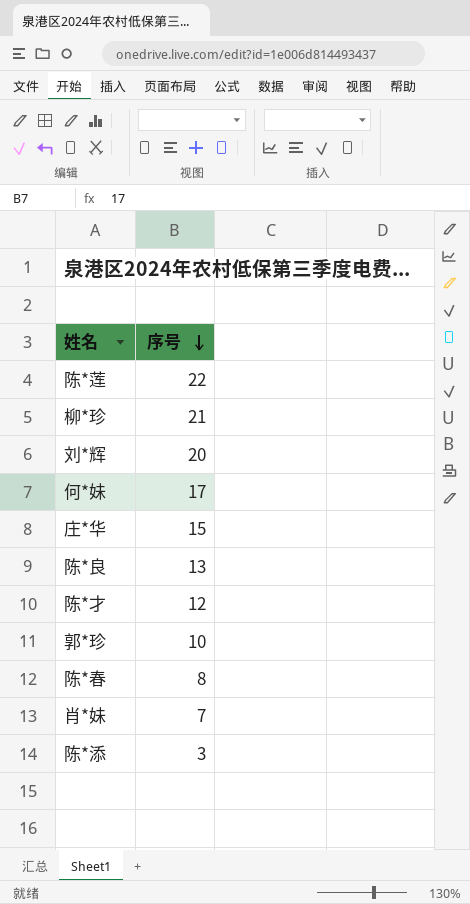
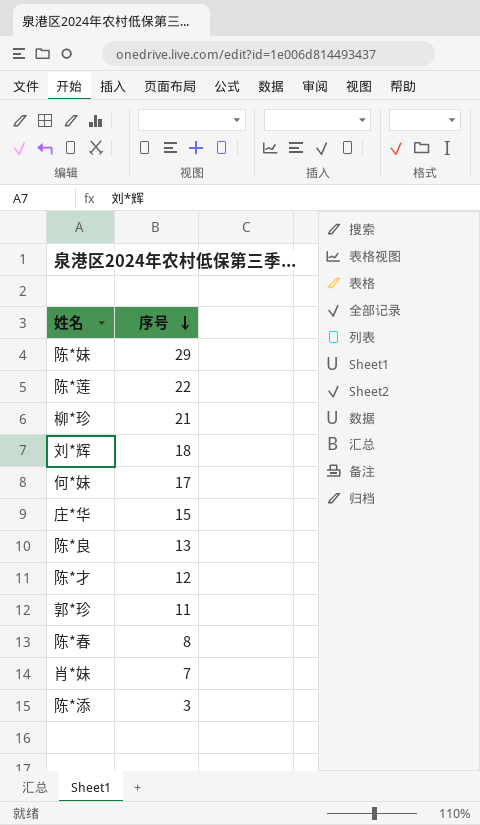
row 陈*妹: none -> 29
刘*辉 | 序号: 20 -> 18
郭*珍 | 序号: 10 -> 11

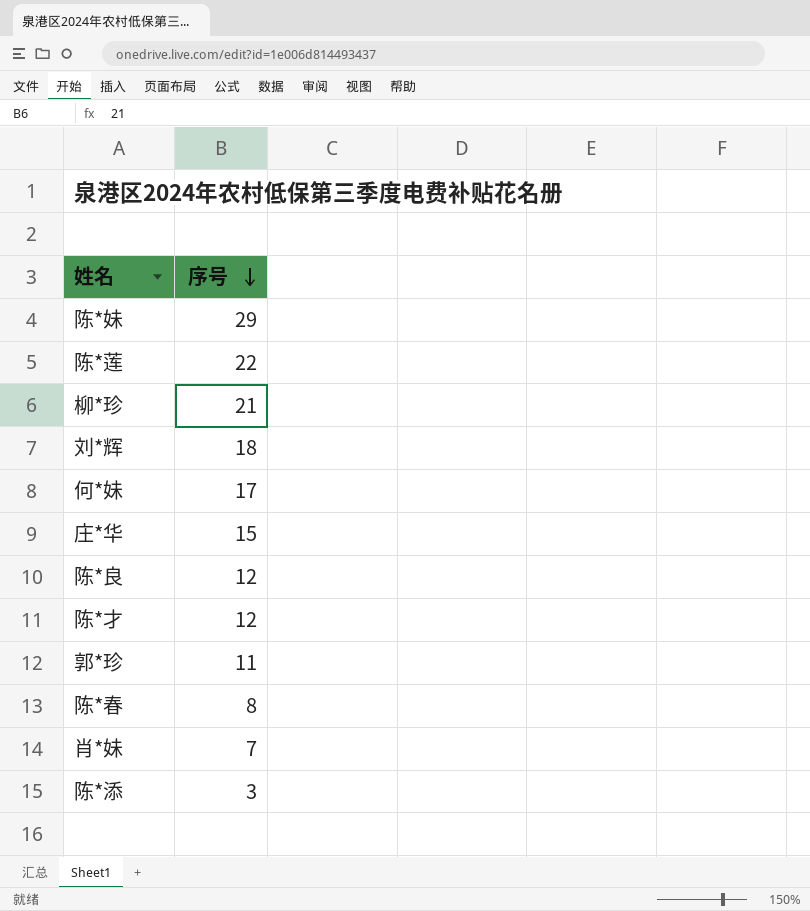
陈*良 | 序号: 13 -> 12

